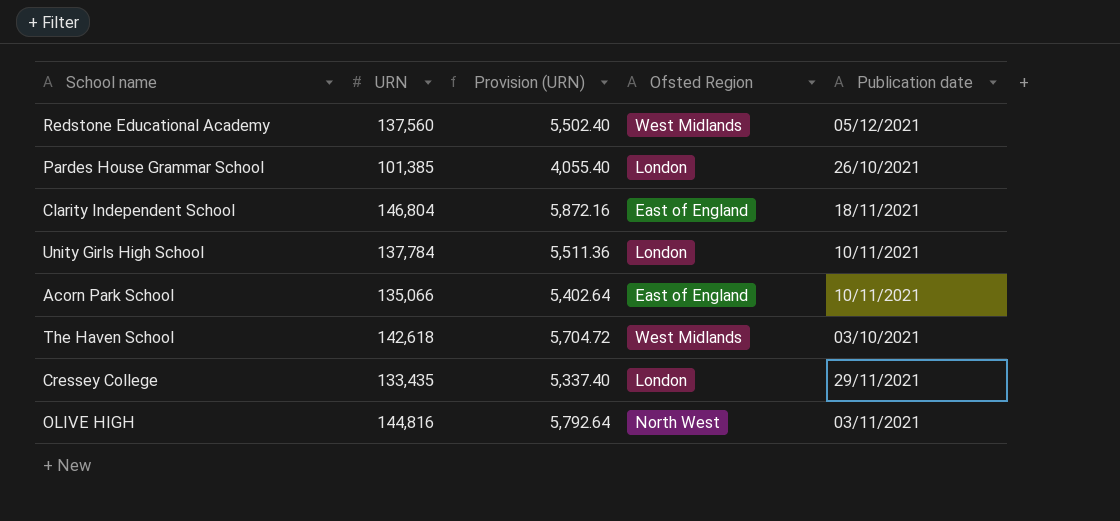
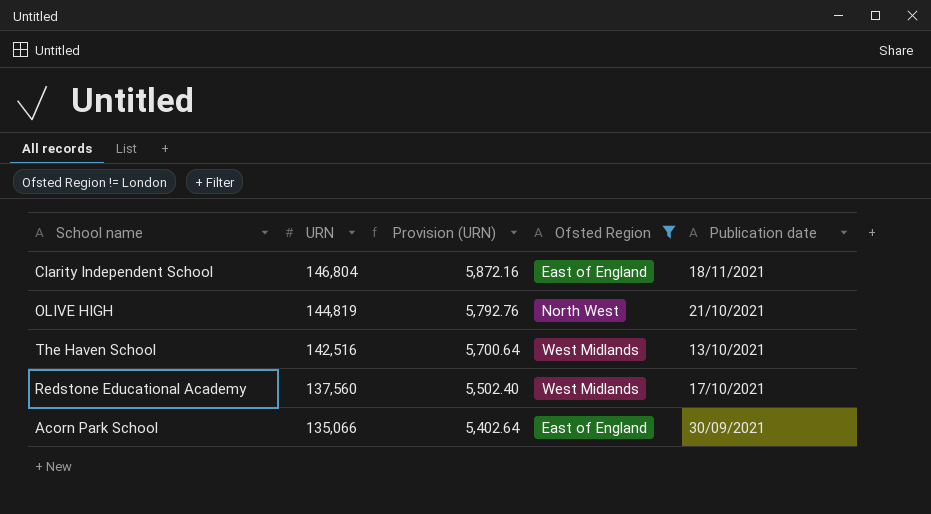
filter: none -> Ofsted Region != London
row order: none -> URN descending
OLIVE HIGH | URN: 144,816 -> 144,819
OLIVE HIGH | Provision (URN): 5,792.64 -> 5,792.76
OLIVE HIGH | Publication date: 03/11/2021 -> 21/10/2021
The Haven School | URN: 142,618 -> 142,516
The Haven School | Provision (URN): 5,704.72 -> 5,700.64
The Haven School | Publication date: 03/10/2021 -> 13/10/2021
Redstone Educational Academy | Publication date: 05/12/2021 -> 17/10/2021
Acorn Park School | Publication date: 10/11/2021 -> 30/09/2021

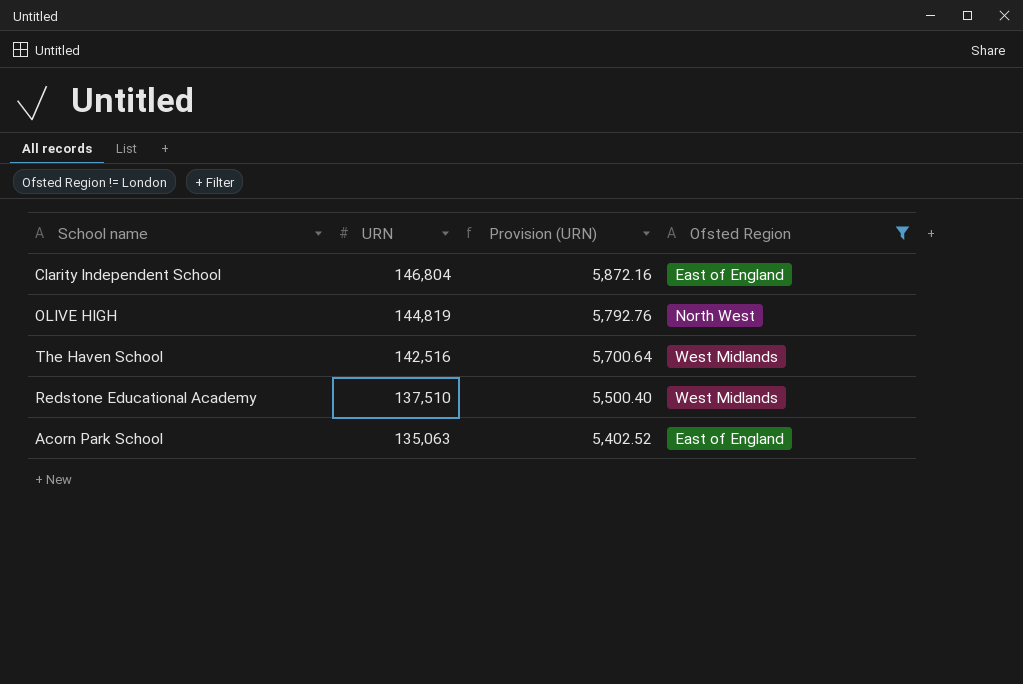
column Publication date | position: 5 -> none
Redstone Educational Academy | URN: 137,560 -> 137,510
Redstone Educational Academy | Provision (URN): 5,502.40 -> 5,500.40
Acorn Park School | URN: 135,066 -> 135,063
Acorn Park School | Provision (URN): 5,402.64 -> 5,402.52

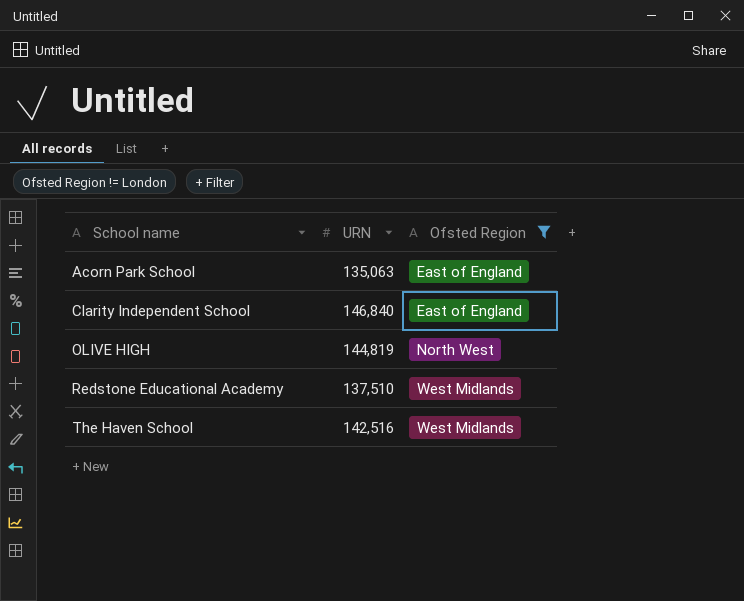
row order: URN descending -> School name ascending
column Provision (URN) | formula: [URN] * 0.04 -> none
Clarity Independent School | URN: 146,804 -> 146,840

